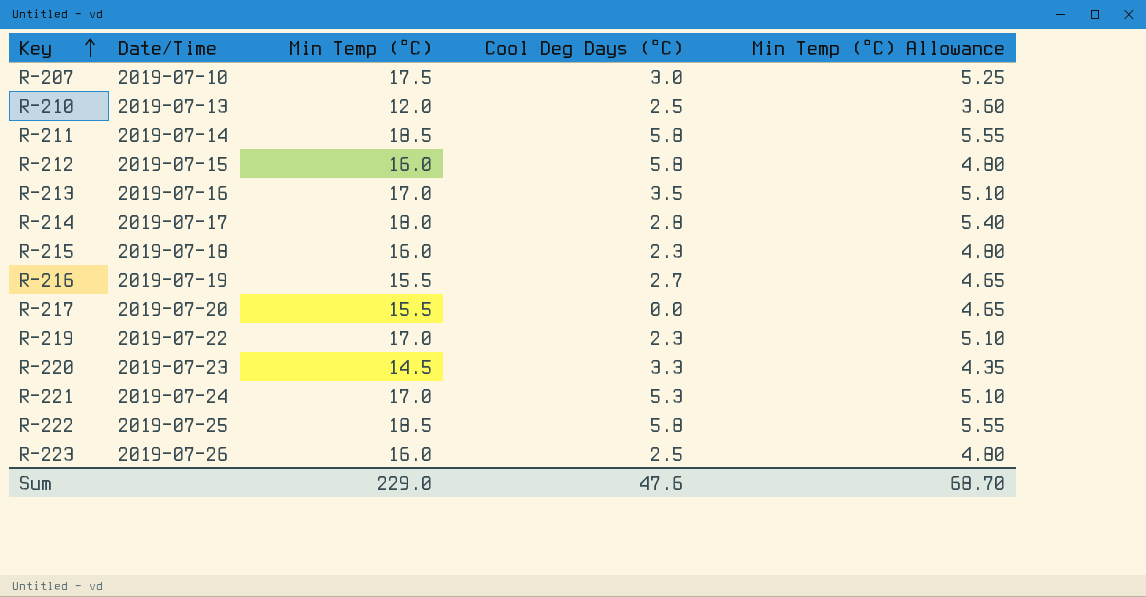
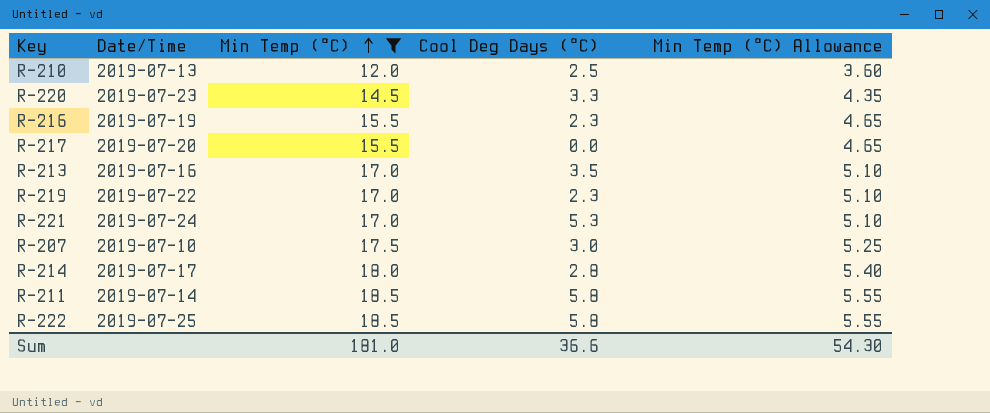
filter: none -> Min Temp (°C) != 16.0
row order: Key ascending -> Min Temp (°C) ascending
R-216 | Cool Deg Days (°C): 2.7 -> 2.3
Sum | Min Temp (°C): 229.0 -> 181.0
Sum | Cool Deg Days (°C): 47.6 -> 36.6
Sum | Min Temp (°C) Allowance: 68.70 -> 54.30

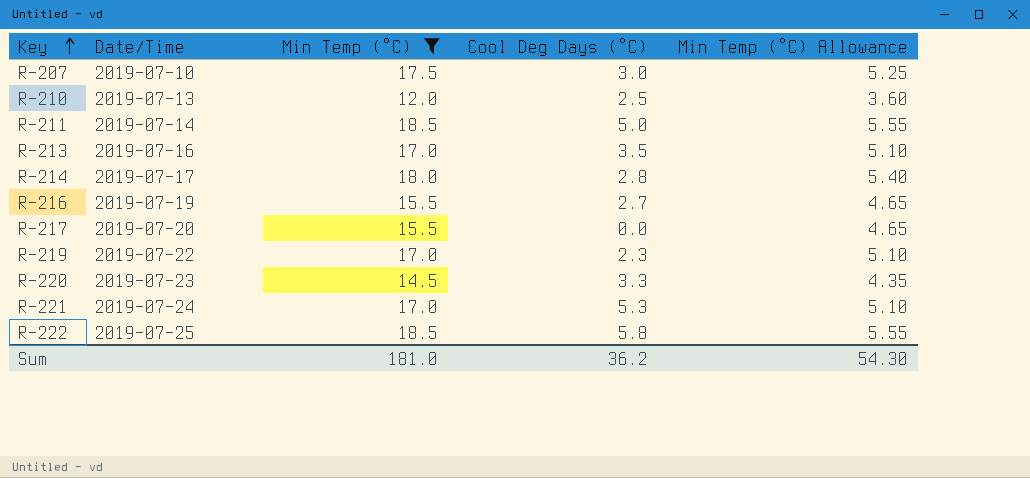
row order: Min Temp (°C) ascending -> Key ascending
R-211 | Cool Deg Days (°C): 5.8 -> 5.0
R-216 | Cool Deg Days (°C): 2.3 -> 2.7
Sum | Cool Deg Days (°C): 36.6 -> 36.2

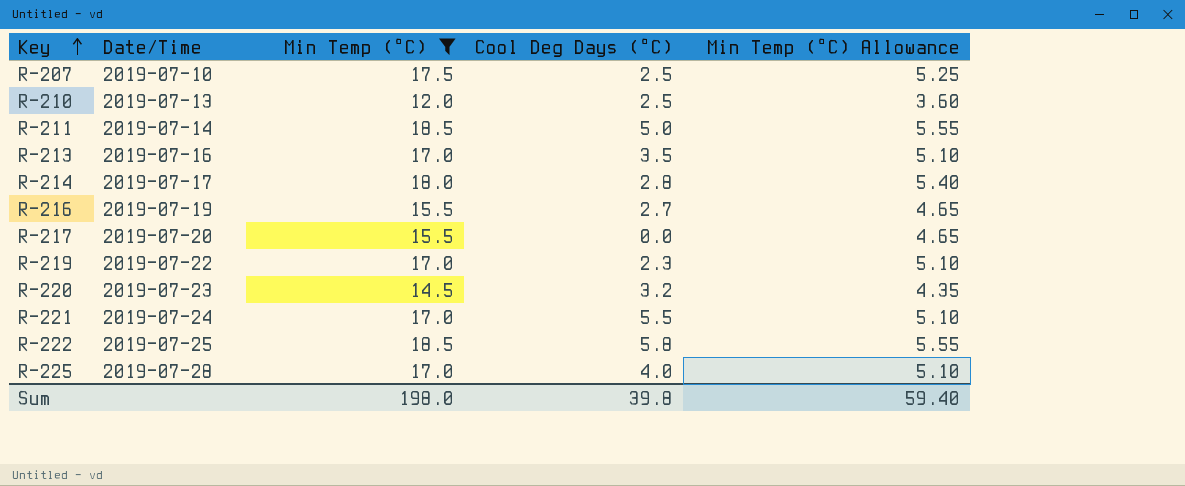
R-207 | Cool Deg Days (°C): 3.0 -> 2.5
R-220 | Cool Deg Days (°C): 3.3 -> 3.2
R-221 | Cool Deg Days (°C): 5.3 -> 5.5
row R-225: none -> 2019-07-28 | 17.0 | 4.0 | 5.10
Sum | Min Temp (°C): 181.0 -> 198.0
Sum | Cool Deg Days (°C): 36.2 -> 39.8
Sum | Min Temp (°C) Allowance: 54.30 -> 59.40

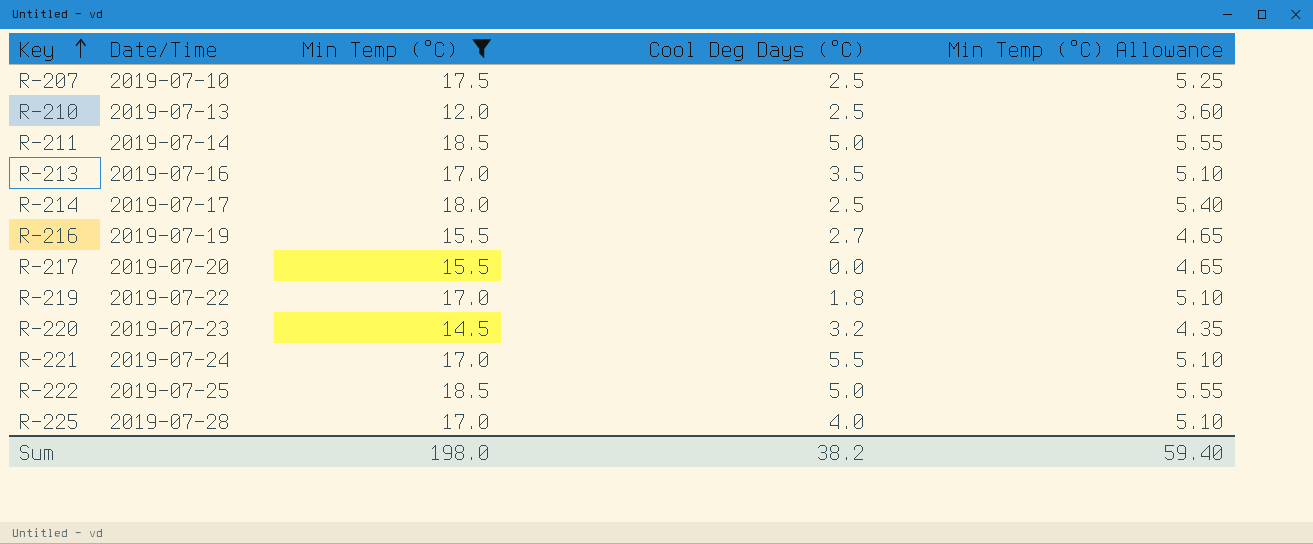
R-214 | Cool Deg Days (°C): 2.8 -> 2.5
R-219 | Cool Deg Days (°C): 2.3 -> 1.8
R-222 | Cool Deg Days (°C): 5.8 -> 5.0
Sum | Cool Deg Days (°C): 39.8 -> 38.2

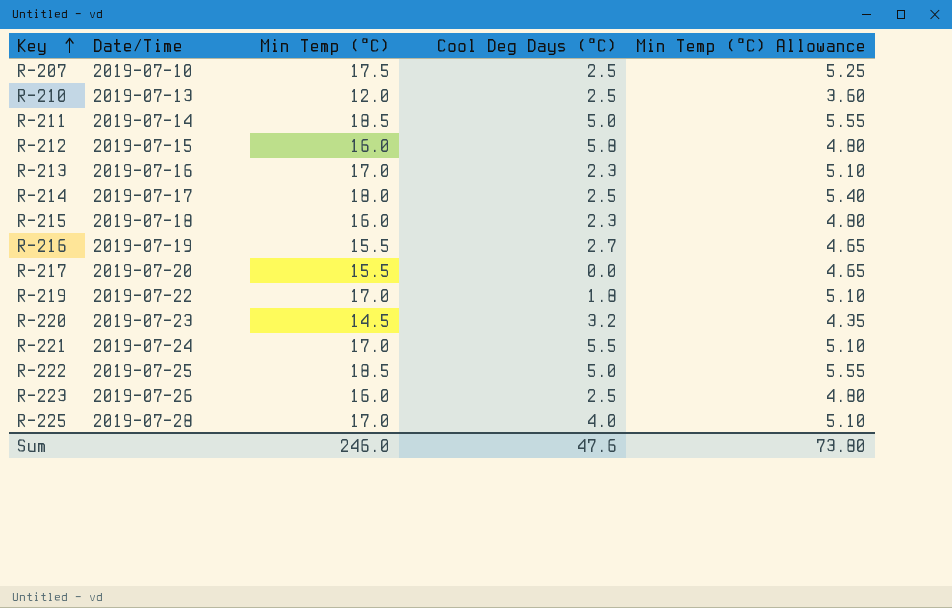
filter: Min Temp (°C) != 16.0 -> none
R-213 | Cool Deg Days (°C): 3.5 -> 2.3
Sum | Min Temp (°C): 198.0 -> 246.0
Sum | Cool Deg Days (°C): 38.2 -> 47.6
Sum | Min Temp (°C) Allowance: 59.40 -> 73.80

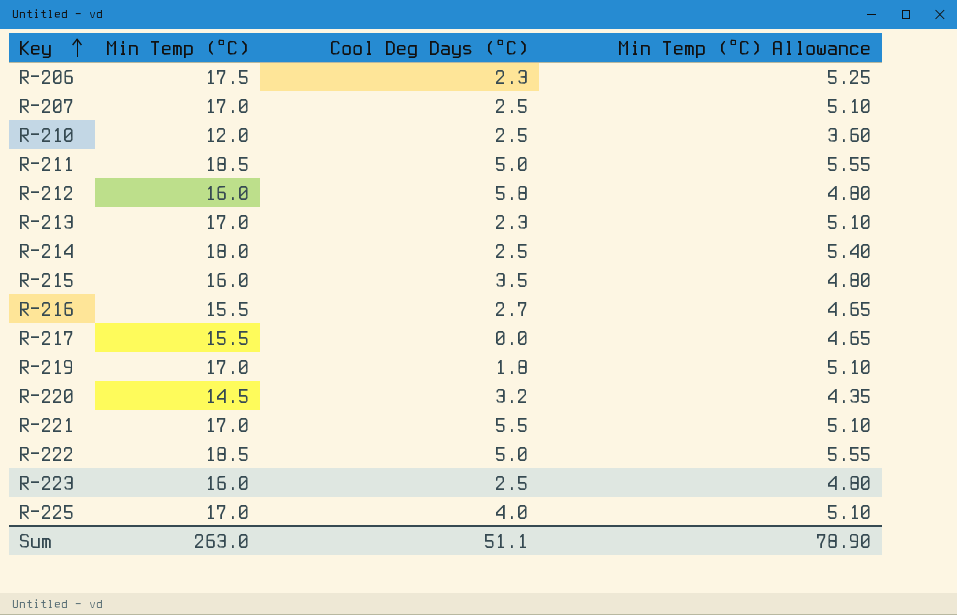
column Date/Time | position: 2 -> none
row R-206: none -> 17.5 | 2.3 | 5.25
R-207 | Min Temp (°C): 17.5 -> 17.0
R-207 | Min Temp (°C) Allowance: 5.25 -> 5.10
R-215 | Cool Deg Days (°C): 2.3 -> 3.5
Sum | Min Temp (°C): 246.0 -> 263.0
Sum | Cool Deg Days (°C): 47.6 -> 51.1
Sum | Min Temp (°C) Allowance: 73.80 -> 78.90

